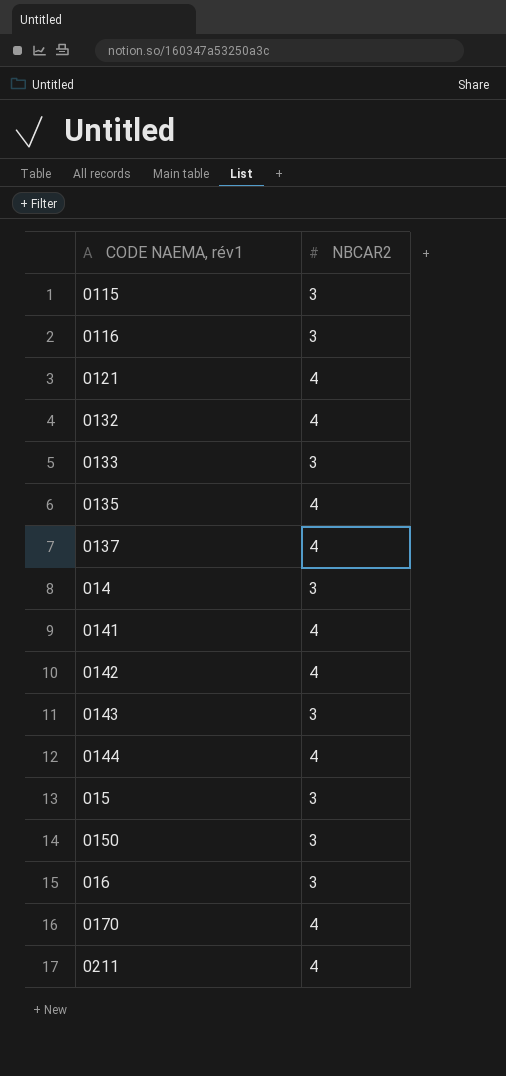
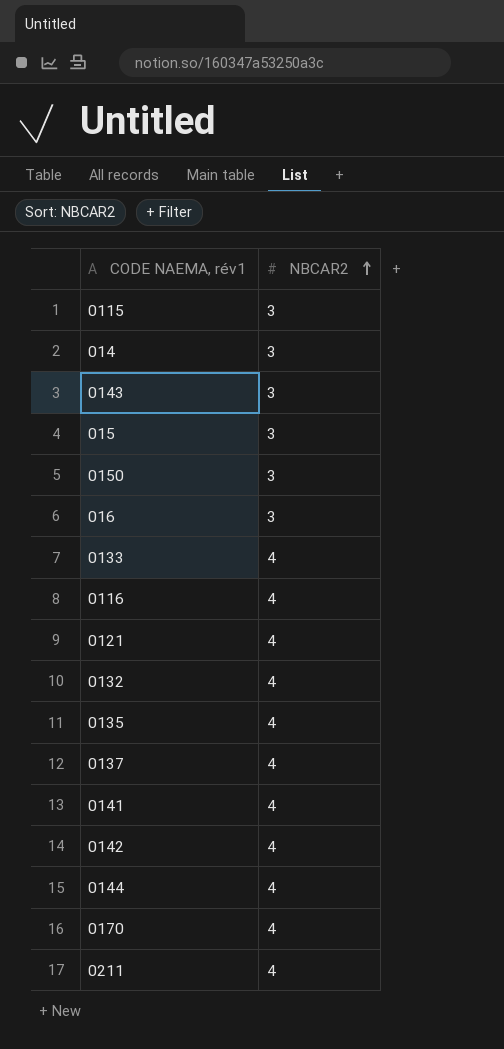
row order: none -> NBCAR2 ascending
0133 | NBCAR2: 3 -> 4
0116 | NBCAR2: 3 -> 4

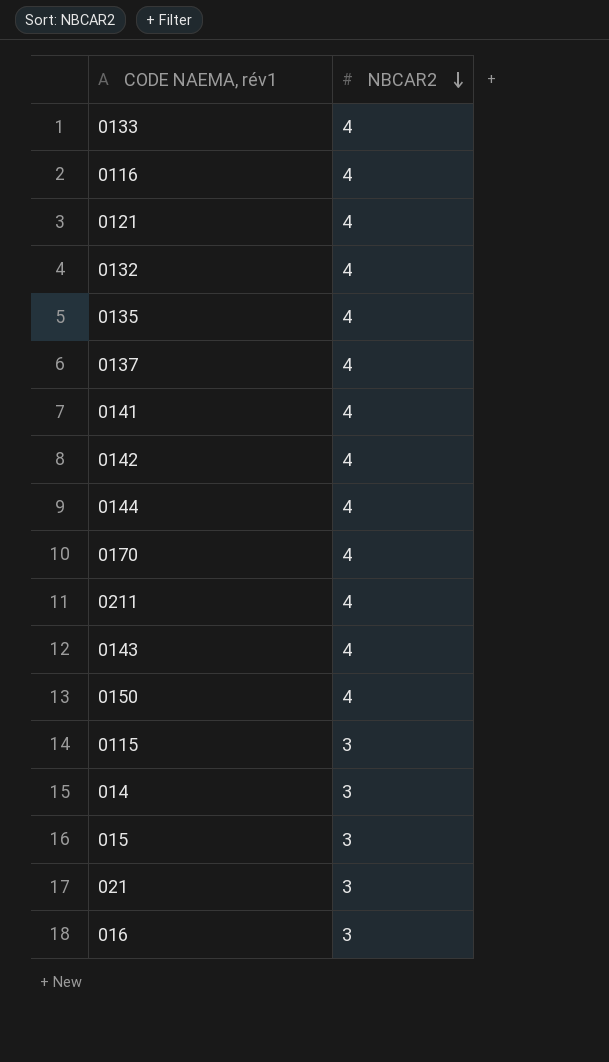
row order: NBCAR2 ascending -> NBCAR2 descending
0143 | NBCAR2: 3 -> 4
0150 | NBCAR2: 3 -> 4
row 021: none -> 3

